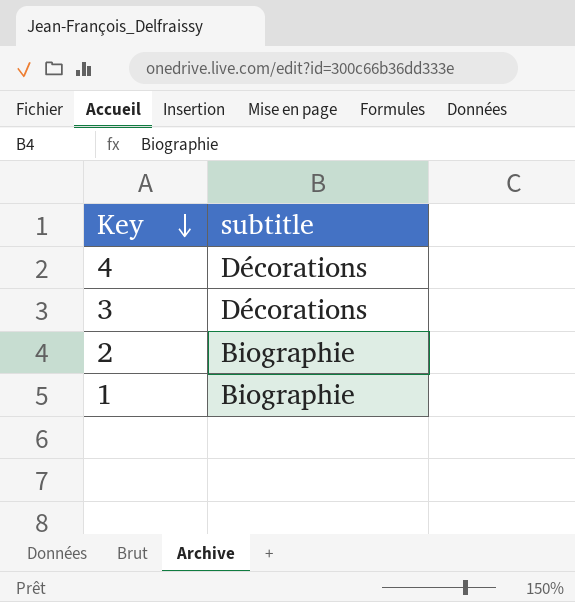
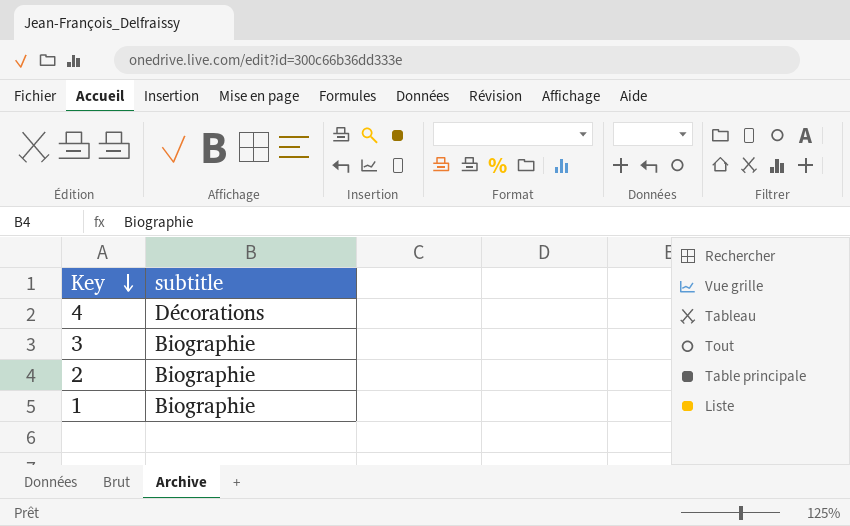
3 | subtitle: Décorations -> Biographie

